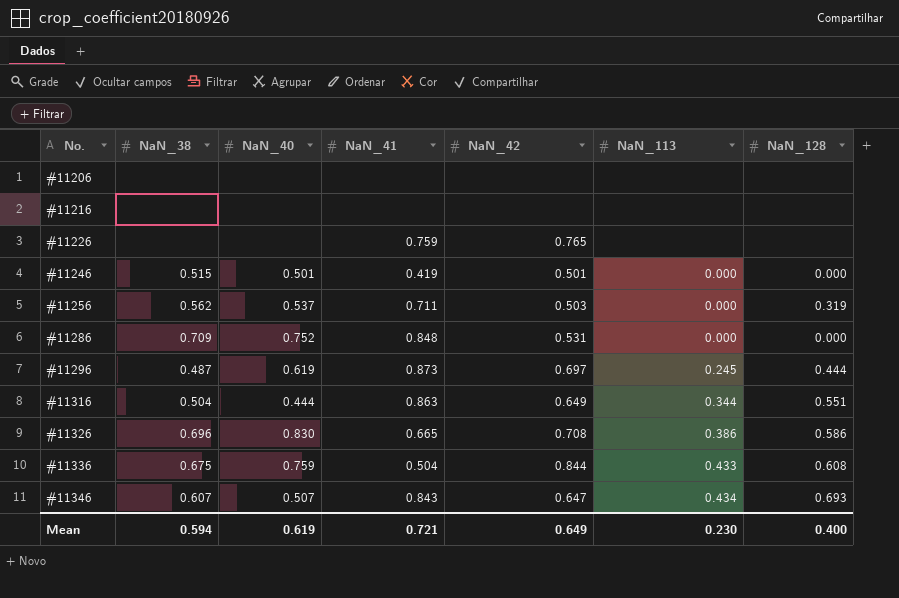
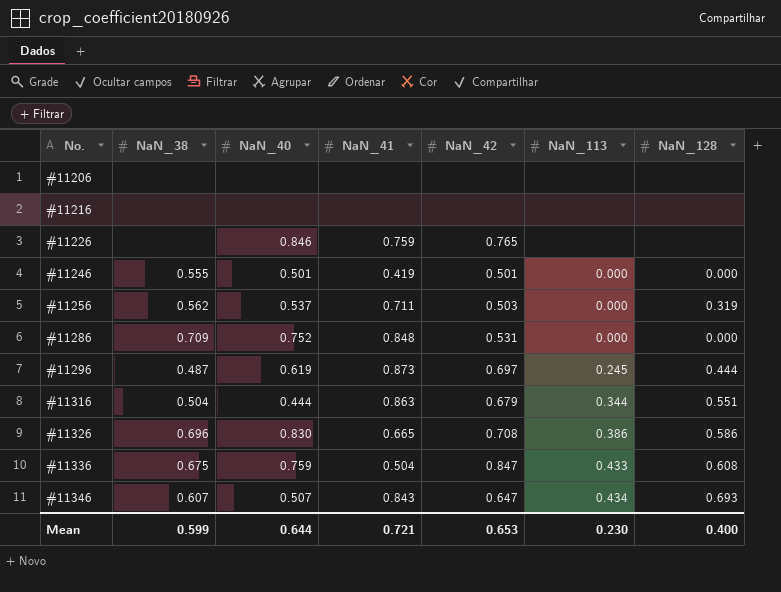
#11226 | NaN_40: none -> 0.846
#11246 | NaN_38: 0.515 -> 0.555
#11316 | NaN_42: 0.649 -> 0.679
#11336 | NaN_42: 0.844 -> 0.847
Mean | NaN_38: 0.594 -> 0.599
Mean | NaN_40: 0.619 -> 0.644
Mean | NaN_42: 0.649 -> 0.653

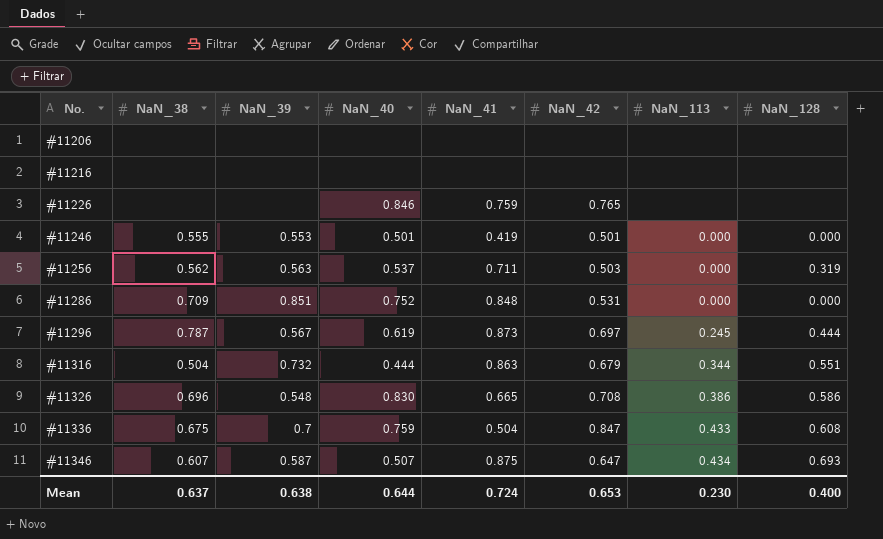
column NaN_39 | position: none -> 3
#11296 | NaN_38: 0.487 -> 0.787
#11346 | NaN_41: 0.843 -> 0.875
Mean | NaN_38: 0.599 -> 0.637
Mean | NaN_41: 0.721 -> 0.724

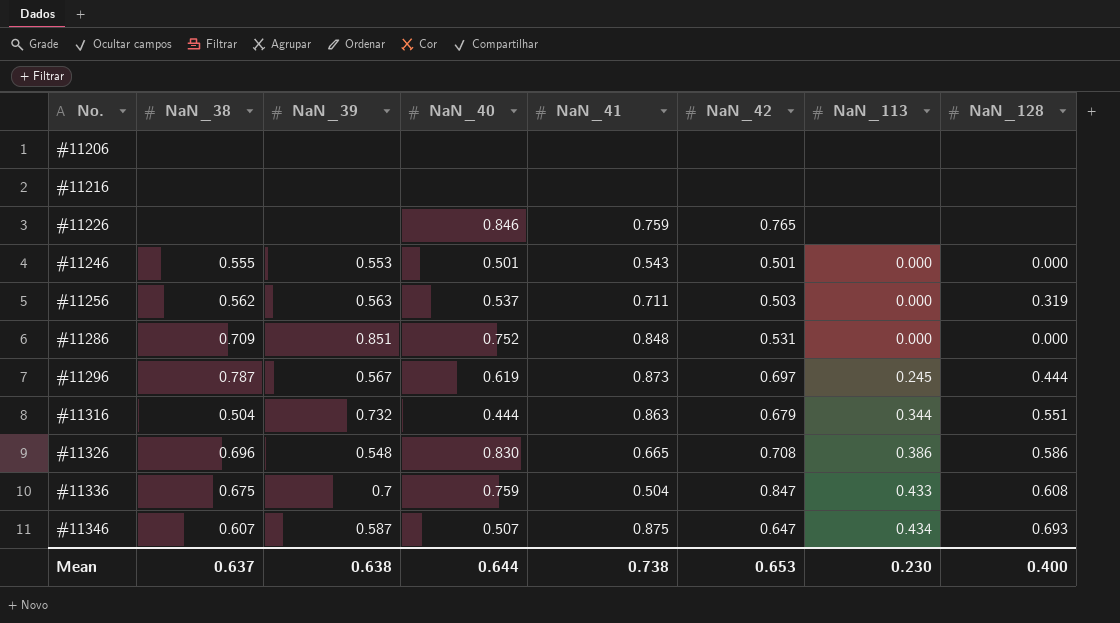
#11246 | NaN_41: 0.419 -> 0.543
Mean | NaN_41: 0.724 -> 0.738

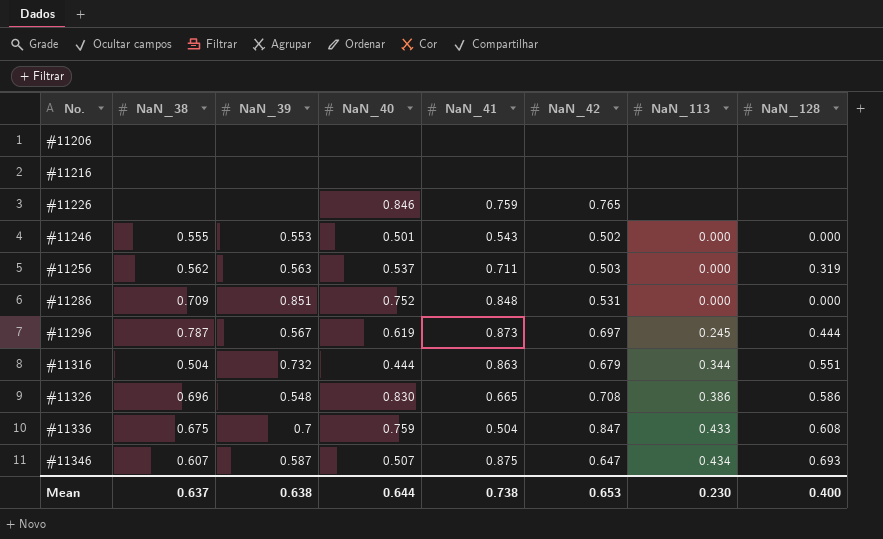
#11246 | NaN_42: 0.501 -> 0.502

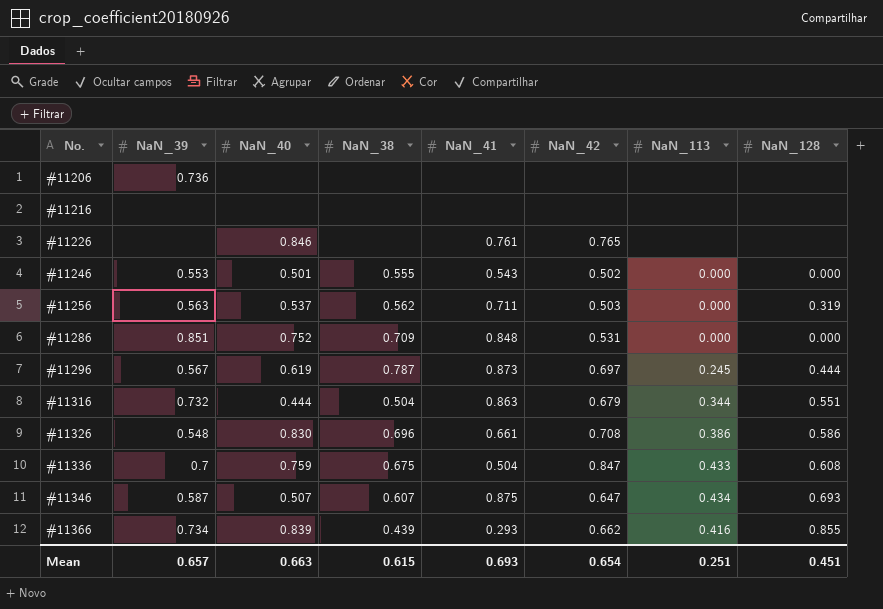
column NaN_38 | position: 2 -> 4
#11206 | NaN_39: none -> 0.736
#11226 | NaN_41: 0.759 -> 0.761
#11326 | NaN_41: 0.665 -> 0.661
row #11366: none -> 0.734 | 0.839 | 0.439 | 0.293 | 0.662 | 0.416 | 0.855
Mean | NaN_39: 0.638 -> 0.657
Mean | NaN_40: 0.644 -> 0.663
Mean | NaN_38: 0.637 -> 0.615
Mean | NaN_41: 0.738 -> 0.693
Mean | NaN_42: 0.653 -> 0.654
Mean | NaN_113: 0.230 -> 0.251
Mean | NaN_128: 0.400 -> 0.451

